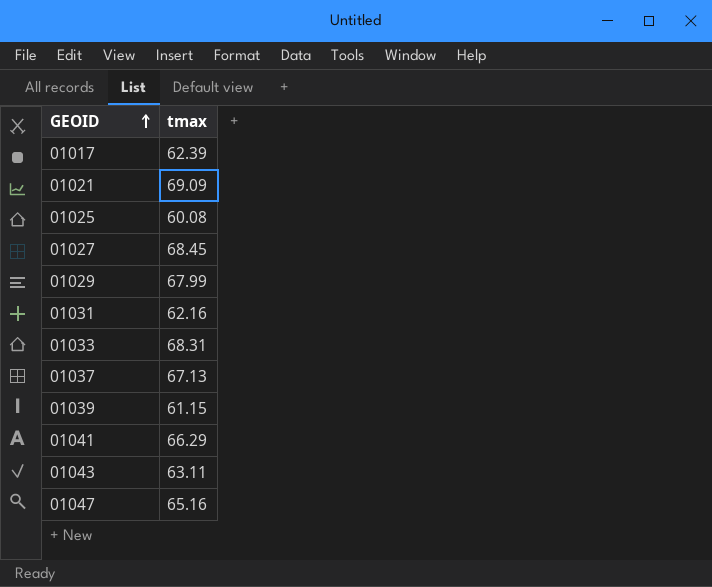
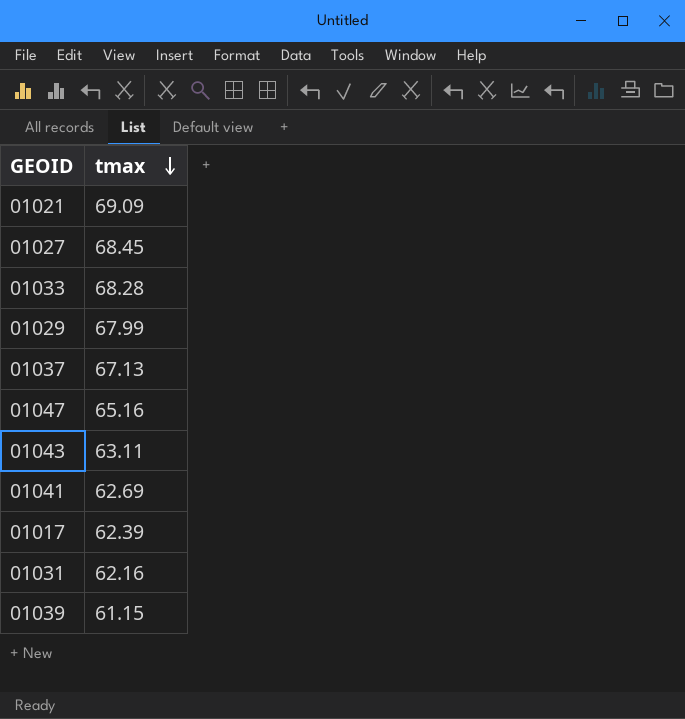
row order: GEOID ascending -> tmax descending
row 01025: 60.08 -> none
01033 | tmax: 68.31 -> 68.28
01041 | tmax: 66.29 -> 62.69

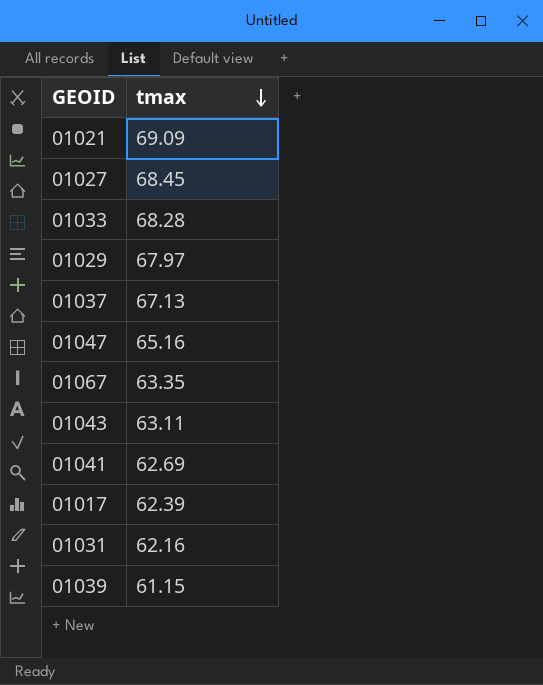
01029 | tmax: 67.99 -> 67.97
row 01067: none -> 63.35

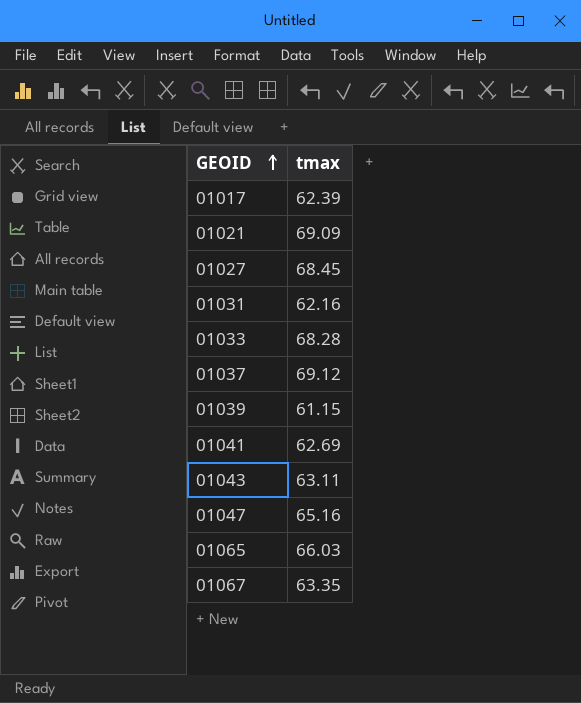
row order: tmax descending -> GEOID ascending
row 01029: 67.97 -> none
01037 | tmax: 67.13 -> 69.12
row 01065: none -> 66.03

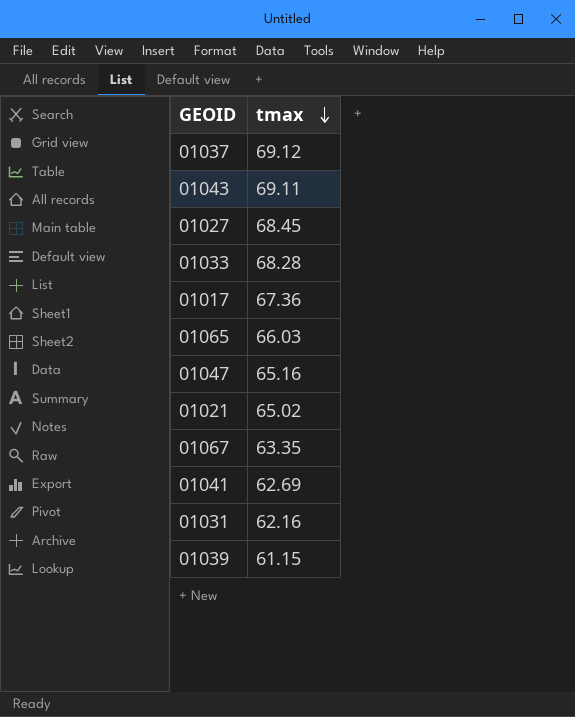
row order: GEOID ascending -> tmax descending
01043 | tmax: 63.11 -> 69.11
01017 | tmax: 62.39 -> 67.36
01021 | tmax: 69.09 -> 65.02

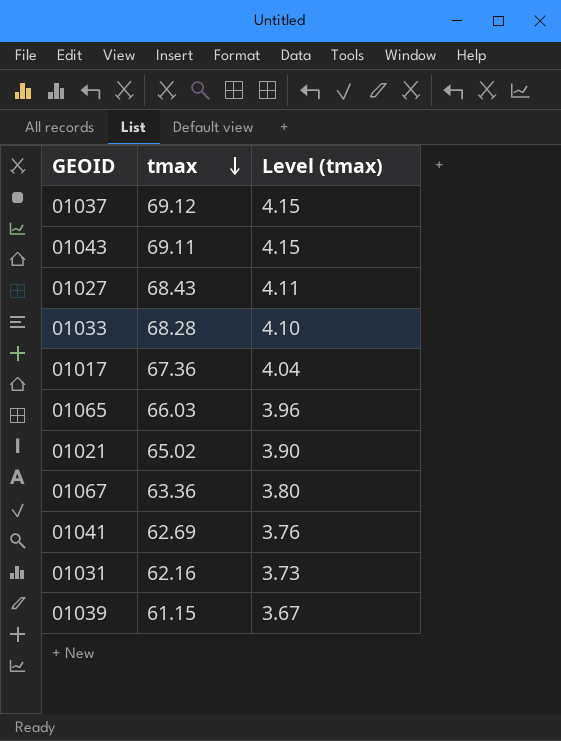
column Level (tmax) | formula: none -> [tmax] * 0.06
row 01047: 65.16 -> none
01027 | tmax: 68.45 -> 68.43
01067 | tmax: 63.35 -> 63.36

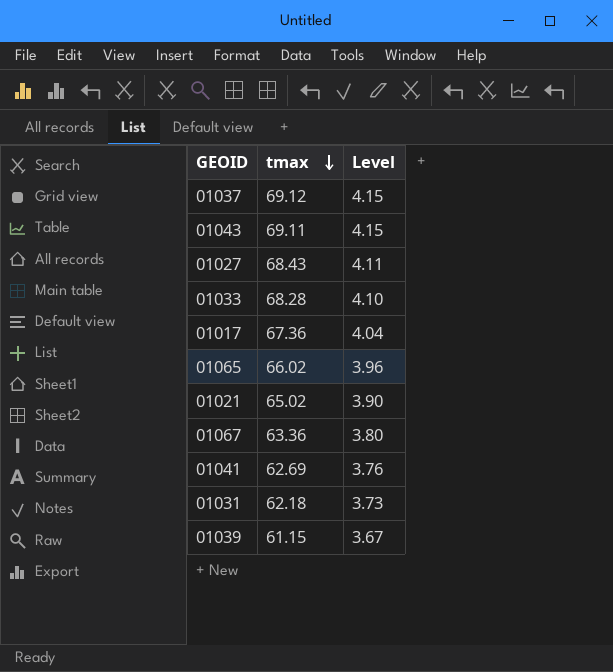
column name: Level (tmax) -> Level
01065 | tmax: 66.03 -> 66.02
01031 | tmax: 62.16 -> 62.18

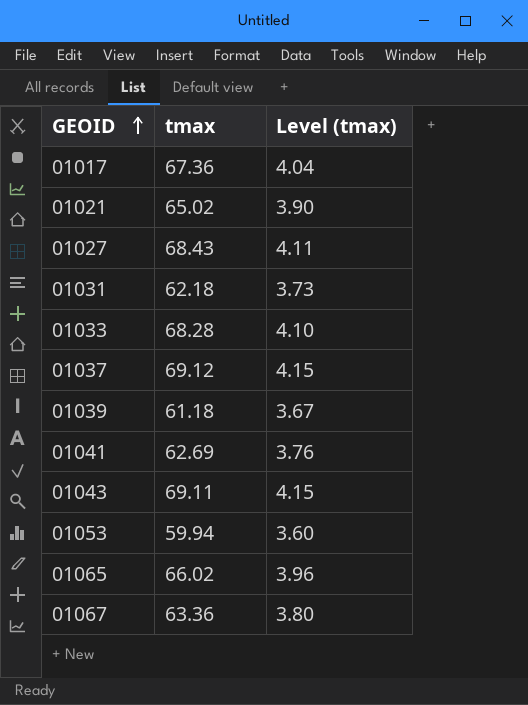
row order: tmax descending -> GEOID ascending
column name: Level -> Level (tmax)
01039 | tmax: 61.15 -> 61.18
row 01053: none -> 59.94 | 3.60

